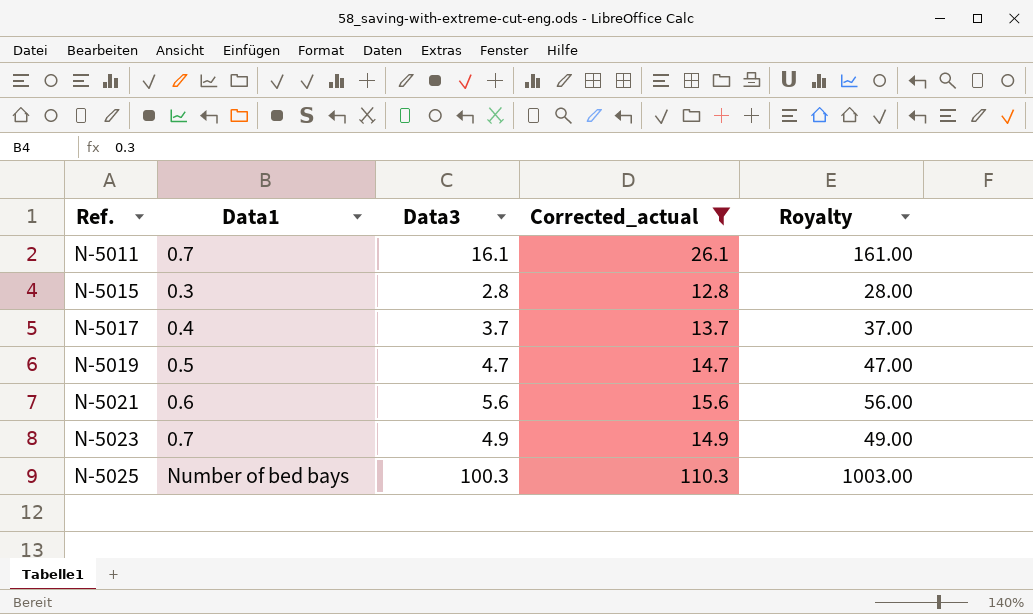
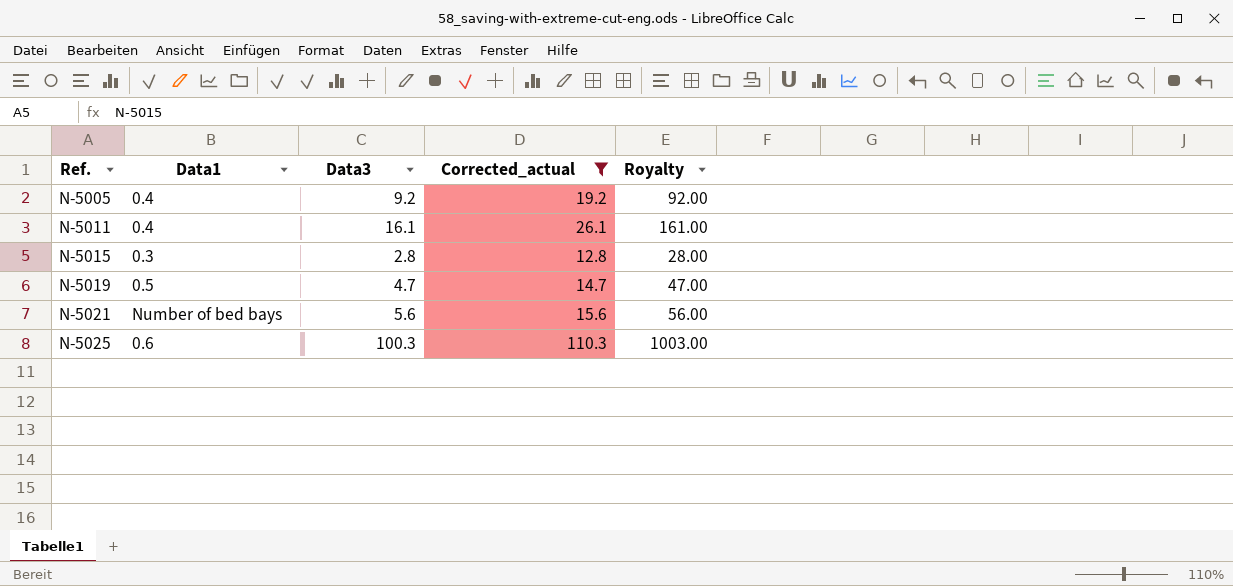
row N-5017: 0.4 | 3.7 | 13.7 | 37.00 -> none
row N-5023: 0.7 | 4.9 | 14.9 | 49.00 -> none
row N-5005: none -> 0.4 | 9.2 | 19.2 | 92.00
N-5011 | Data1: 0.7 -> 0.4
N-5021 | Data1: 0.6 -> Number of bed bays
N-5025 | Data1: Number of bed bays -> 0.6

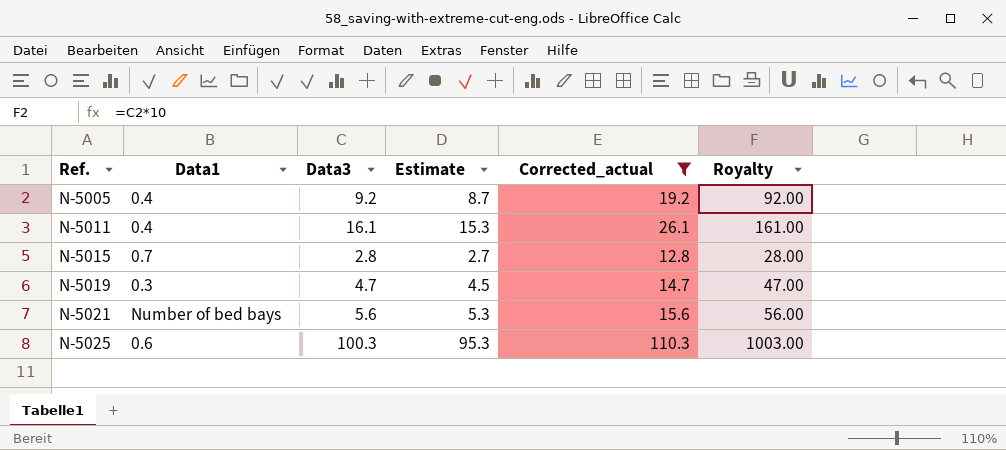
column Estimate | formula: none -> [Data3] * 0.95
N-5015 | Data1: 0.3 -> 0.7
N-5019 | Data1: 0.5 -> 0.3

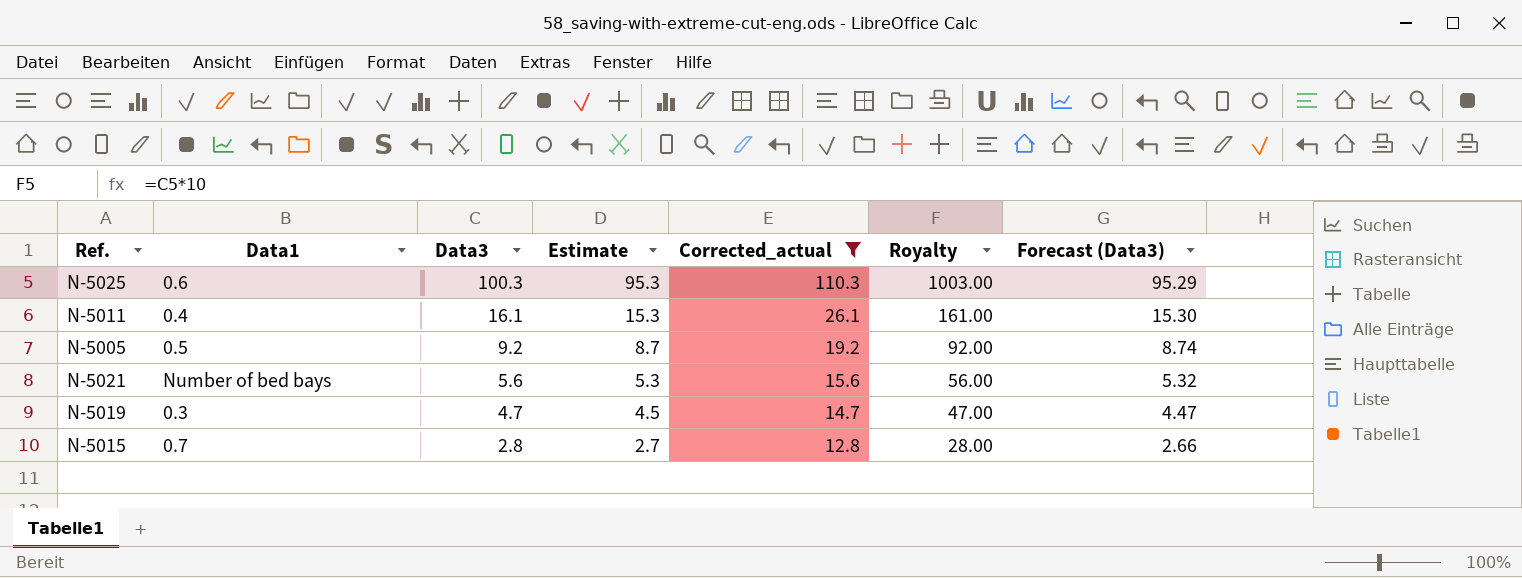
row order: Ref. ascending -> Data3 descending
column Forecast (Data3) | formula: none -> [Data3] * 0.95
N-5005 | Data1: 0.4 -> 0.5

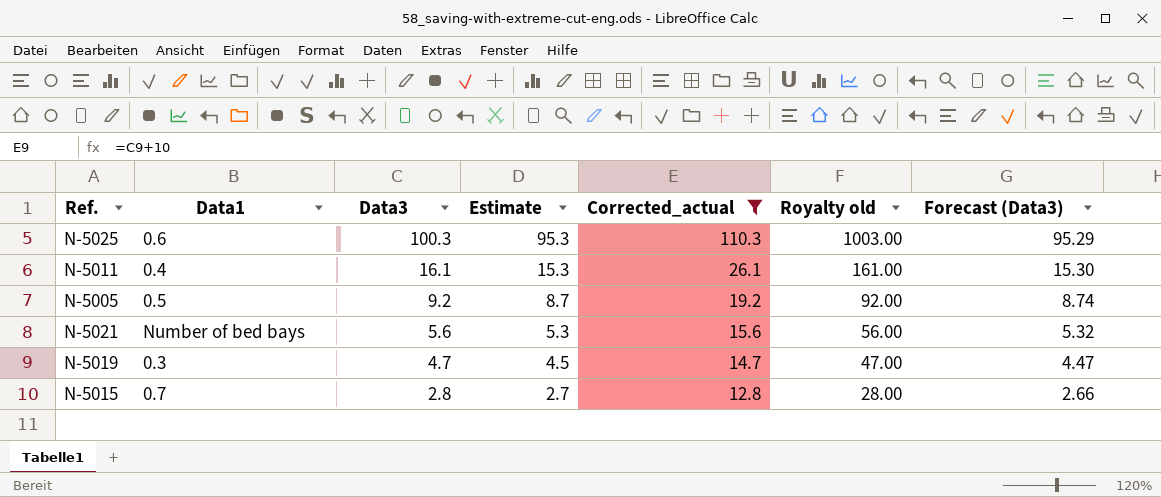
column name: Royalty -> Royalty old

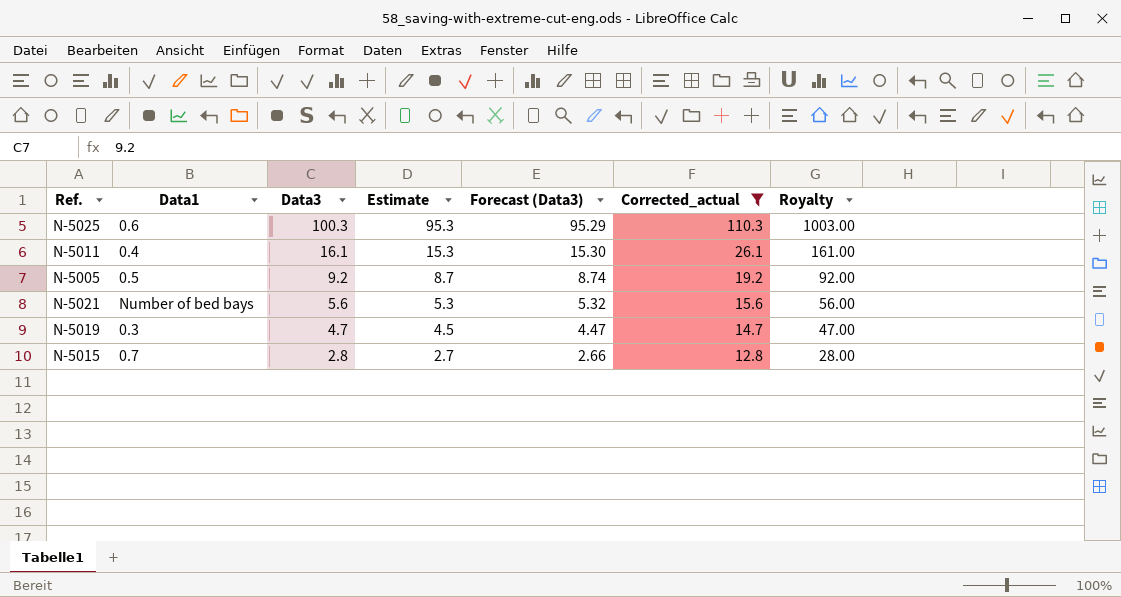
column Forecast (Data3) | position: 7 -> 5
column name: Royalty old -> Royalty

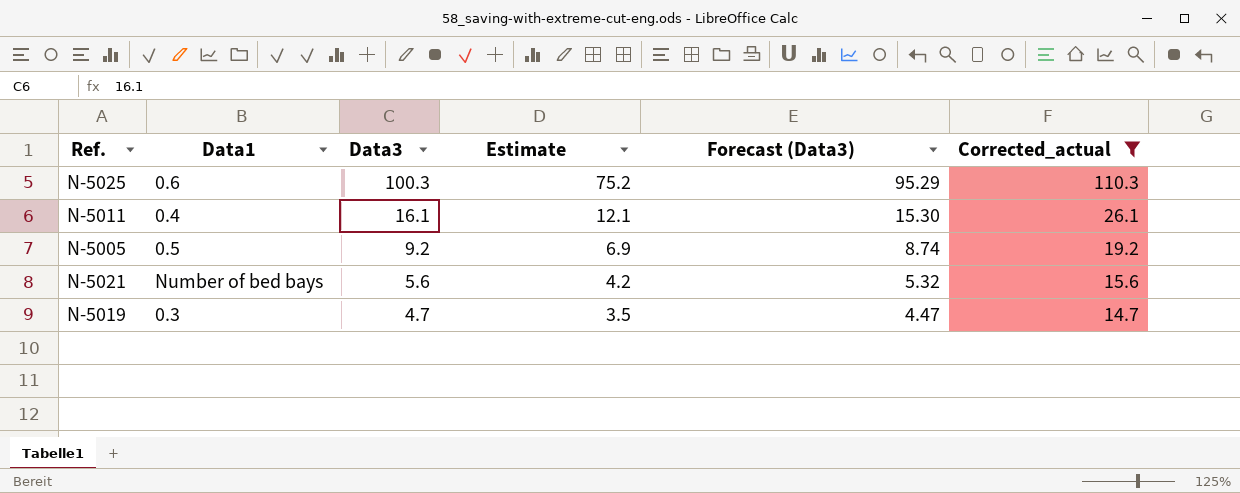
column Royalty | formula: [Data3] * 10 -> none
column Estimate | formula: [Data3] * 0.95 -> [Data3] * 0.75
row N-5015: 0.7 | 2.8 | 2.7 | 2.66 | 12.8 | 28.00 -> none

